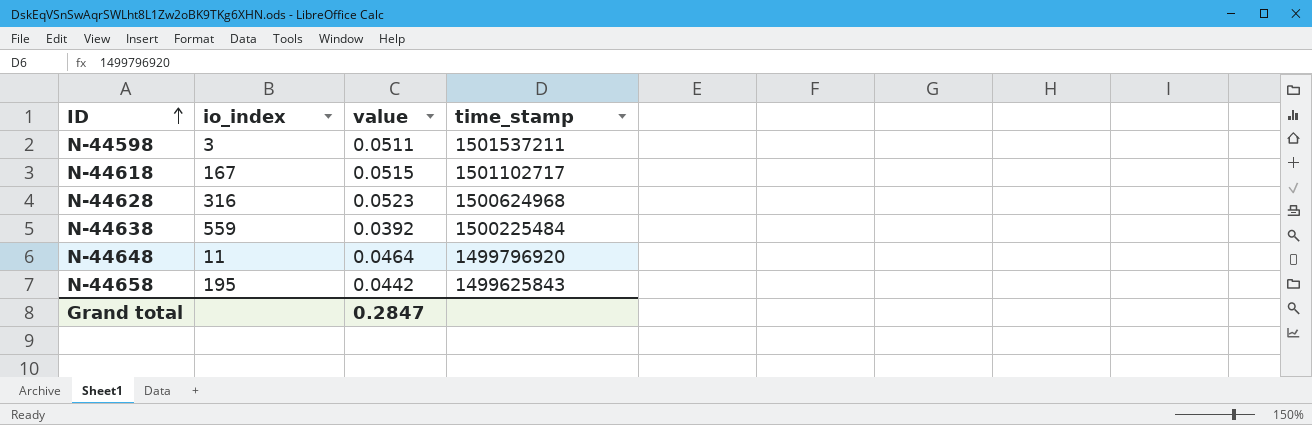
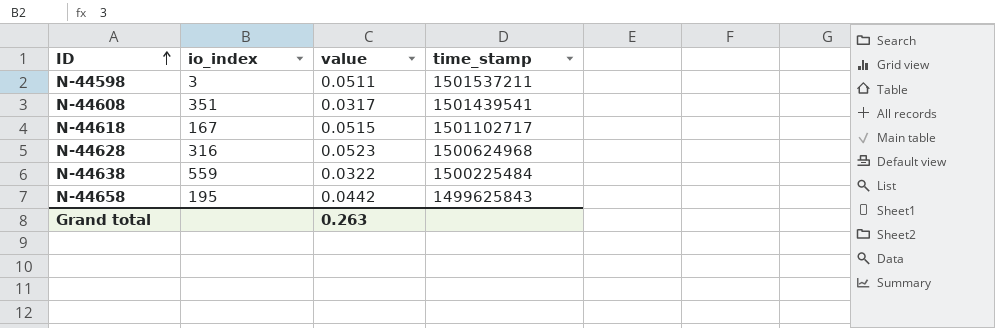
row N-44648: 11 | 0.0464 | 1499796920 -> none
row N-44608: none -> 351 | 0.0317 | 1501439541
N-44638 | value: 0.0392 -> 0.0322
Grand total | value: 0.2847 -> 0.263

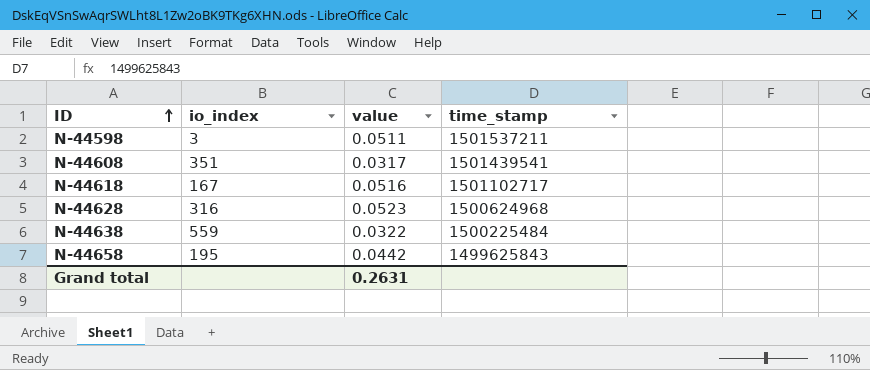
N-44618 | value: 0.0515 -> 0.0516
Grand total | value: 0.263 -> 0.2631

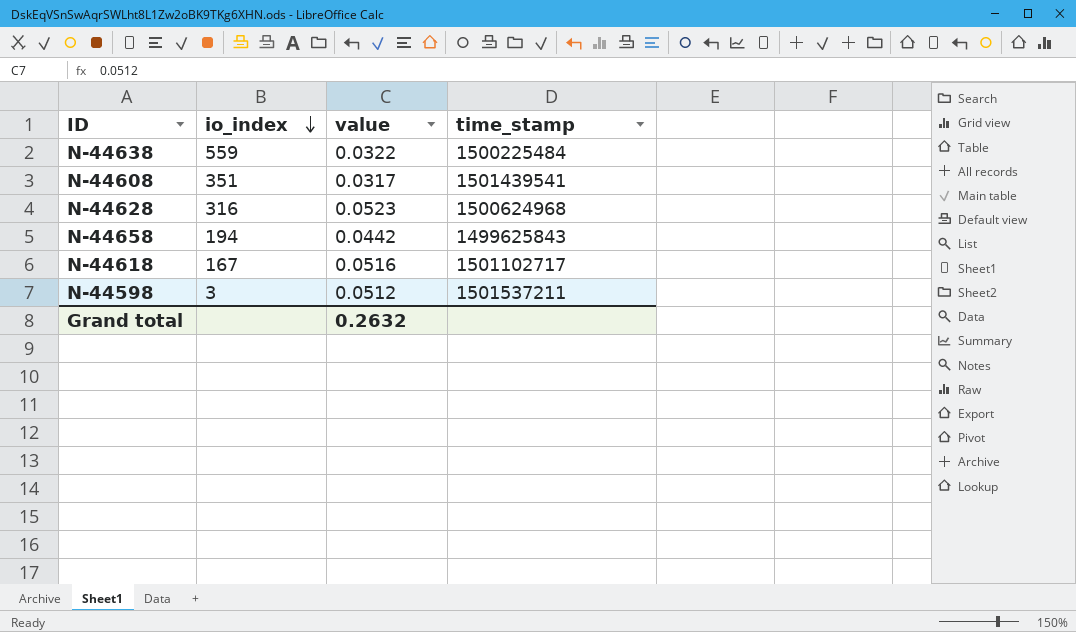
row order: ID ascending -> io_index descending
N-44658 | io_index: 195 -> 194
N-44598 | value: 0.0511 -> 0.0512
Grand total | value: 0.2631 -> 0.2632

